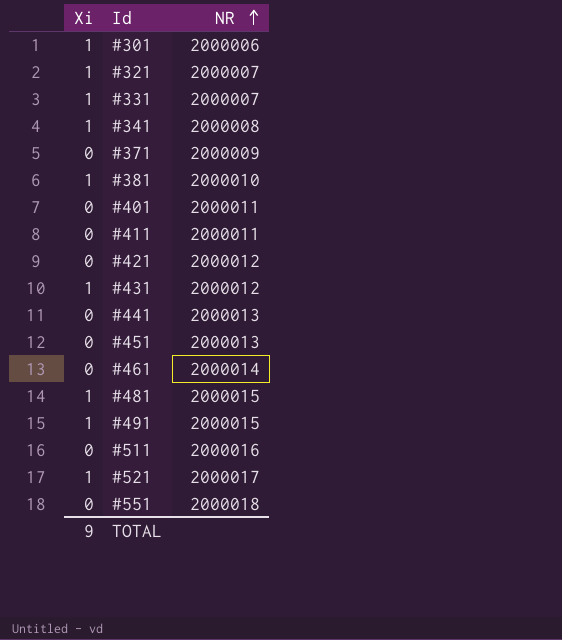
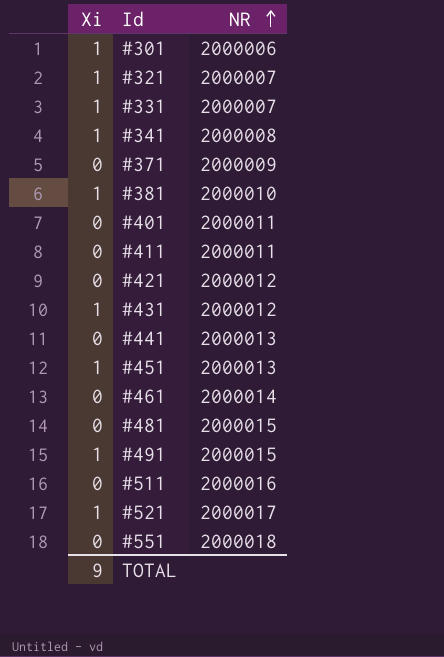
#451 | Xi: 0 -> 1
#481 | Xi: 1 -> 0

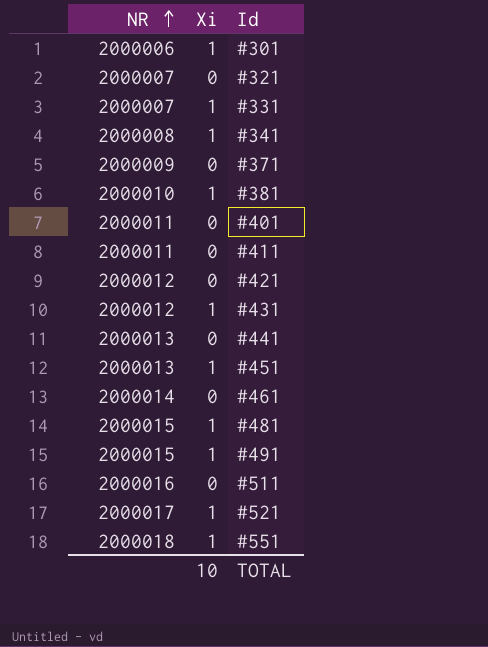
column NR | position: 3 -> 1
#321 | Xi: 1 -> 0
#481 | Xi: 0 -> 1
#551 | Xi: 0 -> 1
TOTAL | Xi: 9 -> 10

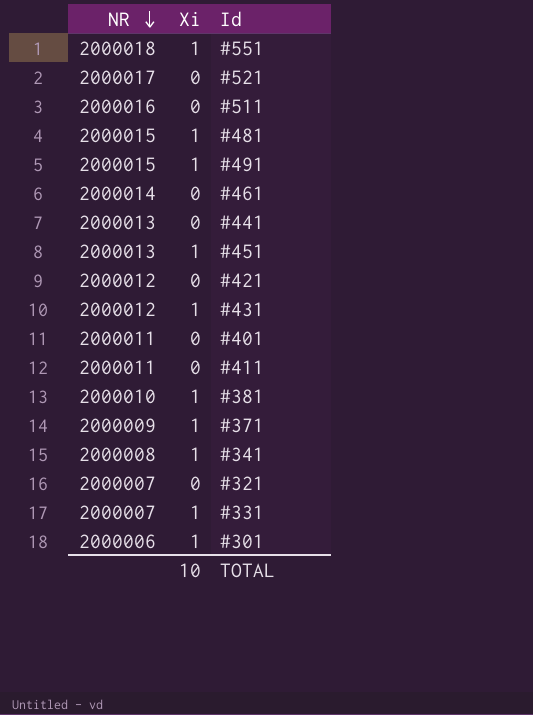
row order: NR ascending -> NR descending
#521 | Xi: 1 -> 0
#371 | Xi: 0 -> 1

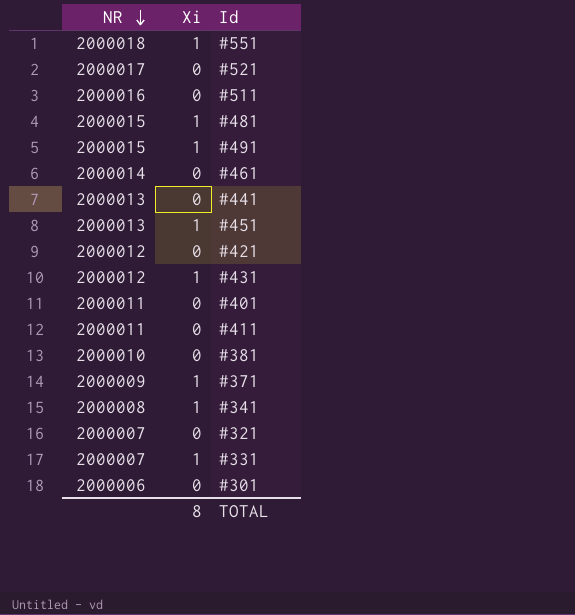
#381 | Xi: 1 -> 0
#301 | Xi: 1 -> 0
TOTAL | Xi: 10 -> 8

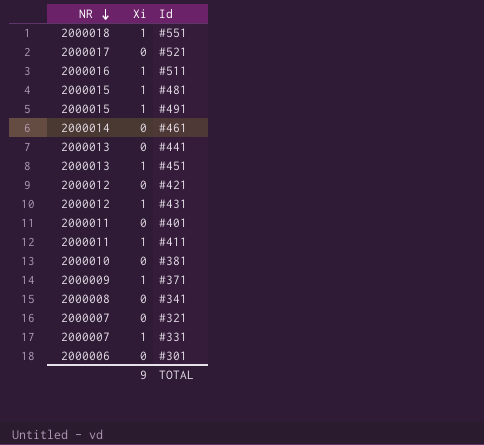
#511 | Xi: 0 -> 1
#411 | Xi: 0 -> 1
#341 | Xi: 1 -> 0
TOTAL | Xi: 8 -> 9

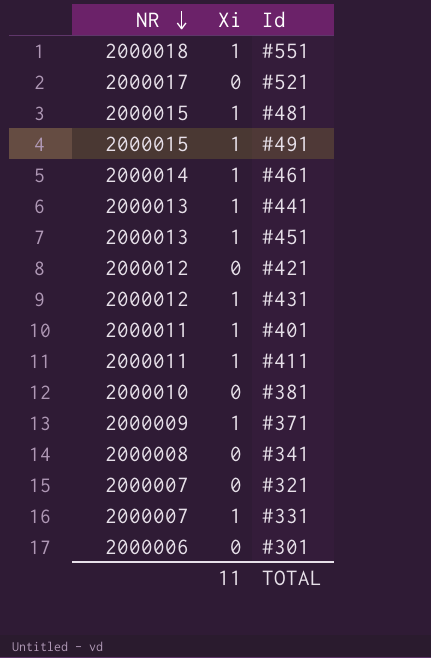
row #511: 2000016 | 1 -> none
#461 | Xi: 0 -> 1
#441 | Xi: 0 -> 1
#401 | Xi: 0 -> 1
TOTAL | Xi: 9 -> 11

